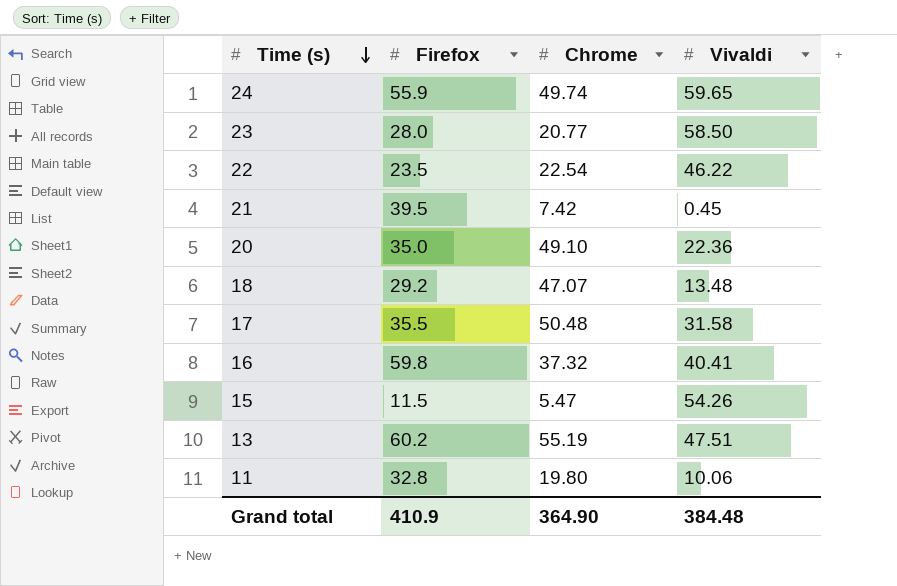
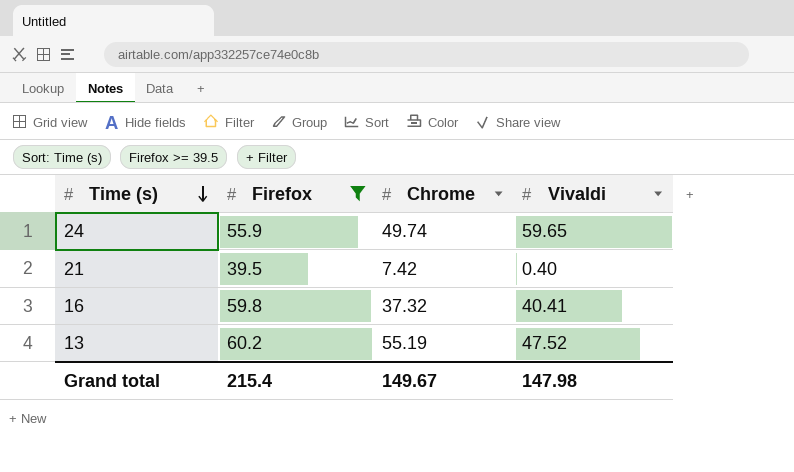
filter: none -> Firefox >= 39.5
21 | Vivaldi: 0.45 -> 0.40
13 | Vivaldi: 47.51 -> 47.52
Grand total | Firefox: 410.9 -> 215.4
Grand total | Chrome: 364.90 -> 149.67
Grand total | Vivaldi: 384.48 -> 147.98

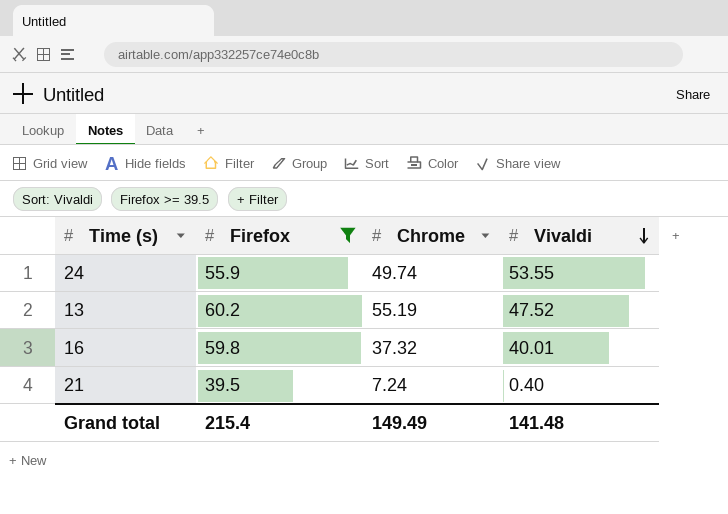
row order: Time (s) descending -> Vivaldi descending
24 | Vivaldi: 59.65 -> 53.55
16 | Vivaldi: 40.41 -> 40.01
21 | Chrome: 7.42 -> 7.24
Grand total | Chrome: 149.67 -> 149.49
Grand total | Vivaldi: 147.98 -> 141.48

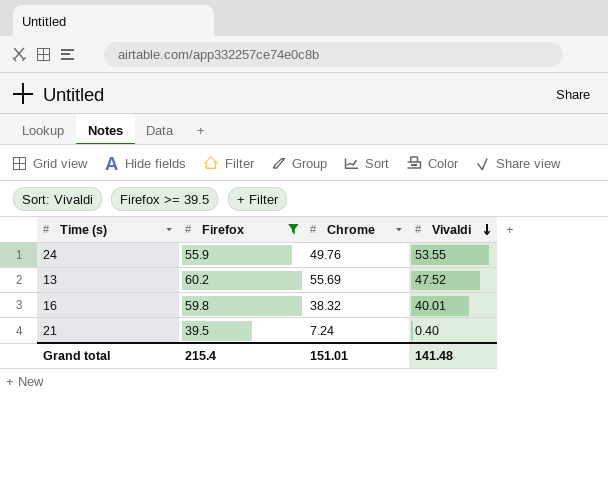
24 | Chrome: 49.74 -> 49.76
13 | Chrome: 55.19 -> 55.69
16 | Chrome: 37.32 -> 38.32
Grand total | Chrome: 149.49 -> 151.01

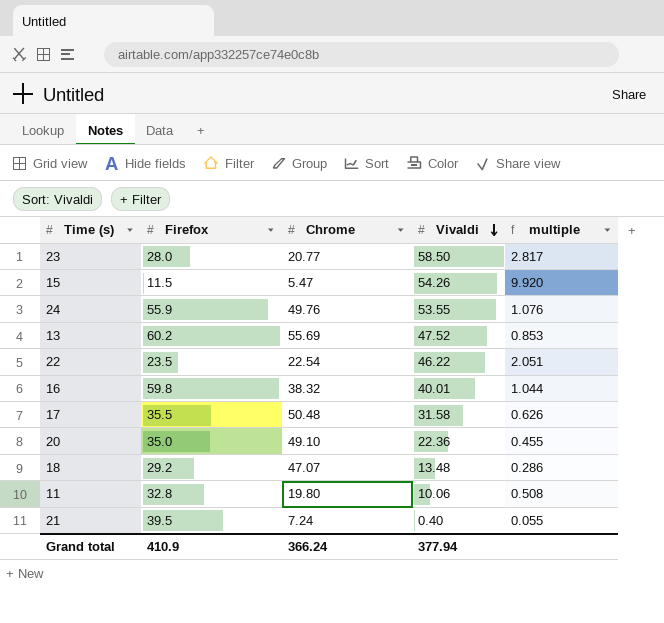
filter: Firefox >= 39.5 -> none
column multiple | formula: none -> [Vivaldi] / [Chrome]
Grand total | Firefox: 215.4 -> 410.9
Grand total | Chrome: 151.01 -> 366.24
Grand total | Vivaldi: 141.48 -> 377.94

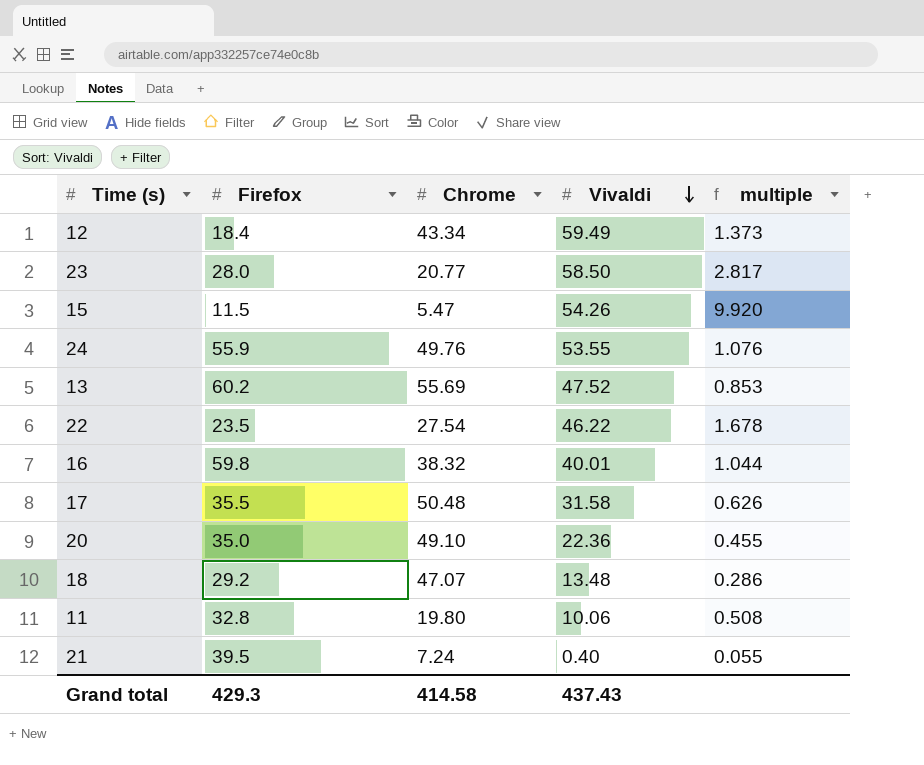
row 12: none -> 18.4 | 43.34 | 59.49 | 1.373
22 | Chrome: 22.54 -> 27.54
22 | multiple: 2.051 -> 1.678
Grand total | Firefox: 410.9 -> 429.3
Grand total | Chrome: 366.24 -> 414.58
Grand total | Vivaldi: 377.94 -> 437.43

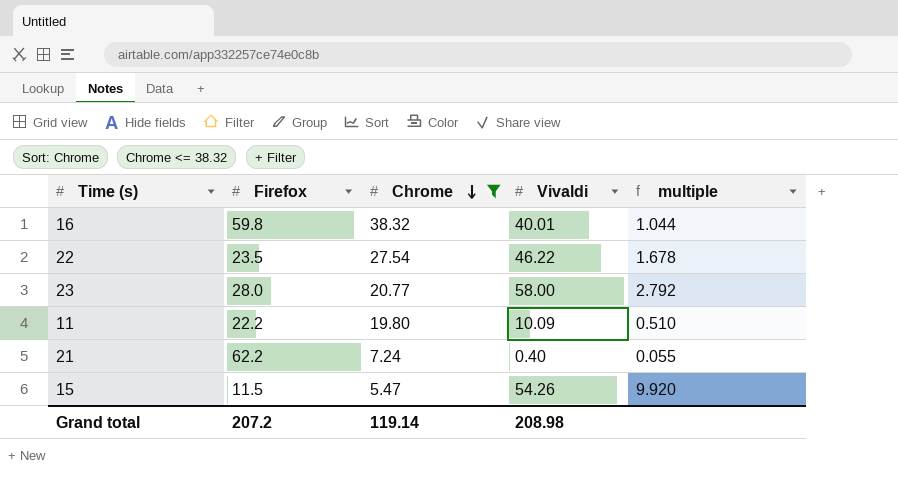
filter: none -> Chrome <= 38.32
row order: Vivaldi descending -> Chrome descending
23 | Vivaldi: 58.50 -> 58.00
23 | multiple: 2.817 -> 2.792
11 | Firefox: 32.8 -> 22.2
11 | Vivaldi: 10.06 -> 10.09
11 | multiple: 0.508 -> 0.510
21 | Firefox: 39.5 -> 62.2
Grand total | Firefox: 429.3 -> 207.2
Grand total | Chrome: 414.58 -> 119.14
Grand total | Vivaldi: 437.43 -> 208.98

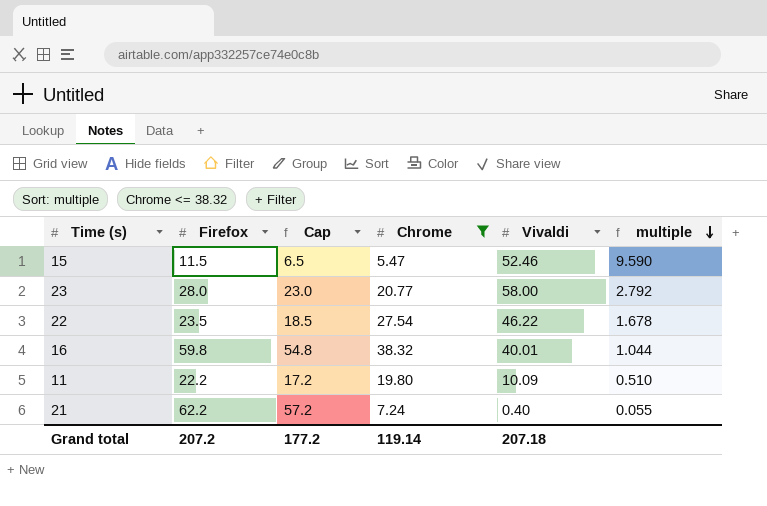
row order: Chrome descending -> multiple descending
column Cap | formula: none -> [Firefox] - 5
15 | Vivaldi: 54.26 -> 52.46
15 | multiple: 9.920 -> 9.590
Grand total | Vivaldi: 208.98 -> 207.18

